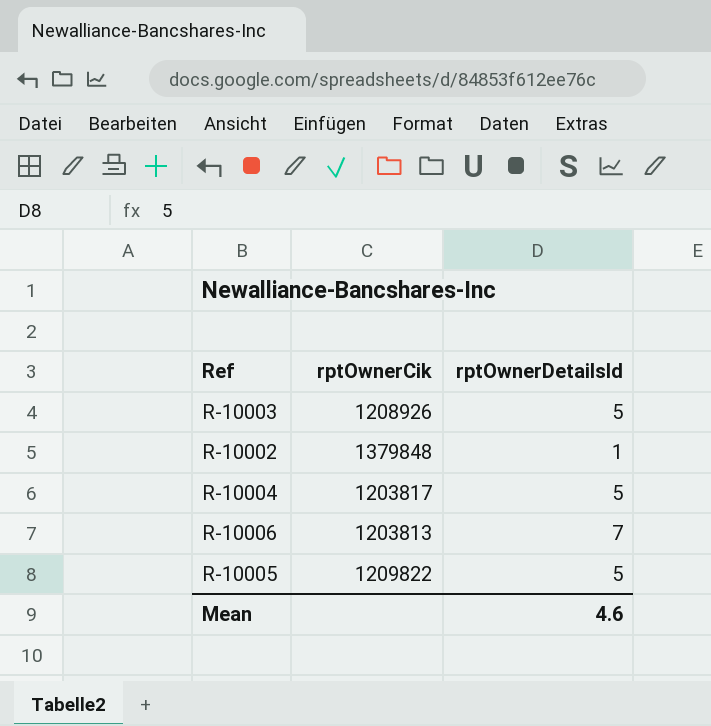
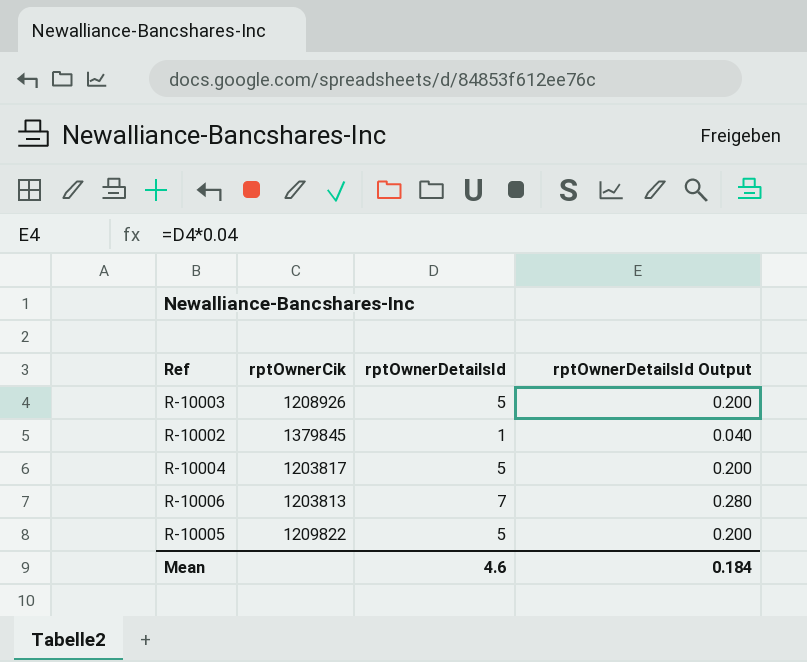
column rptOwnerDetailsId Output | formula: none -> [rptOwnerDetailsId] * 0.04
R-10002 | rptOwnerCik: 1379848 -> 1379845

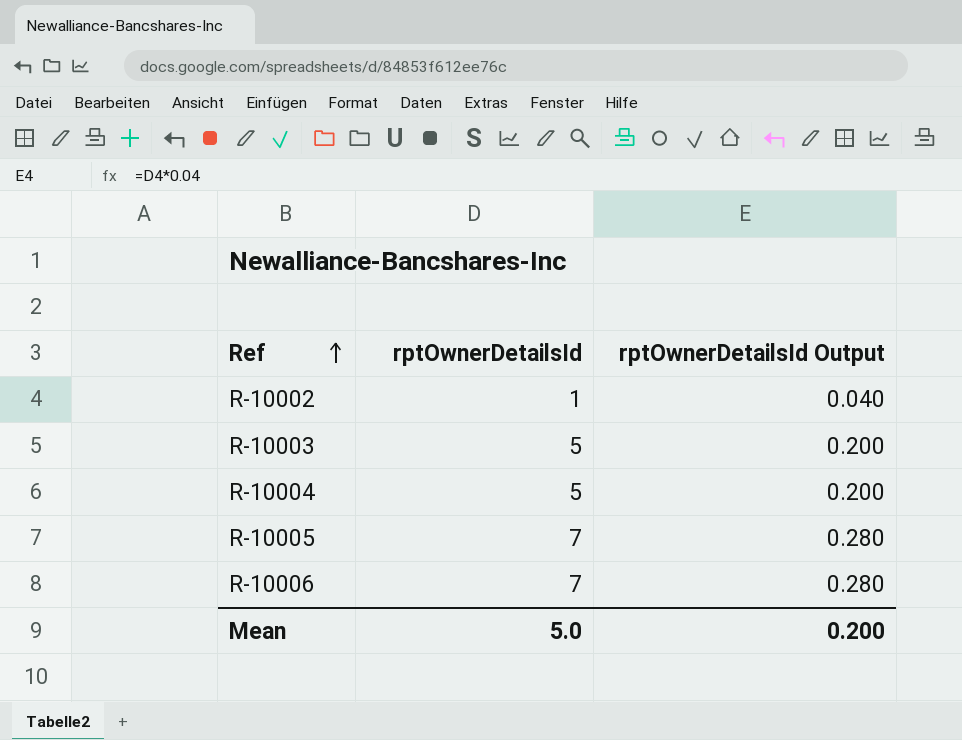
row order: none -> Ref ascending
column rptOwnerCik | position: 2 -> none
R-10005 | rptOwnerDetailsId: 5 -> 7
R-10005 | rptOwnerDetailsId Output: 0.200 -> 0.280
Mean | rptOwnerDetailsId: 4.6 -> 5.0
Mean | rptOwnerDetailsId Output: 0.184 -> 0.200

